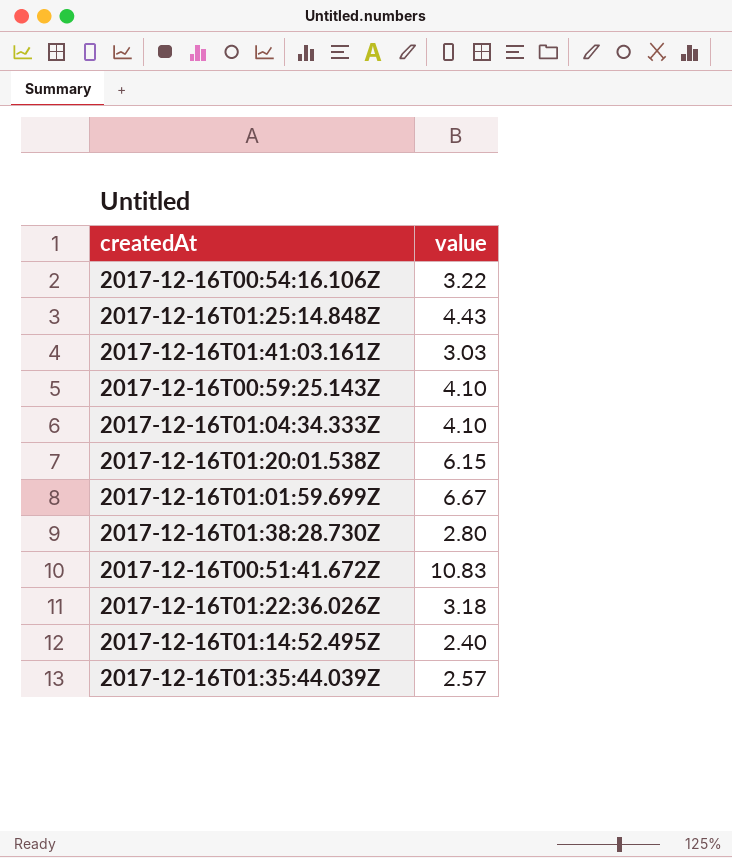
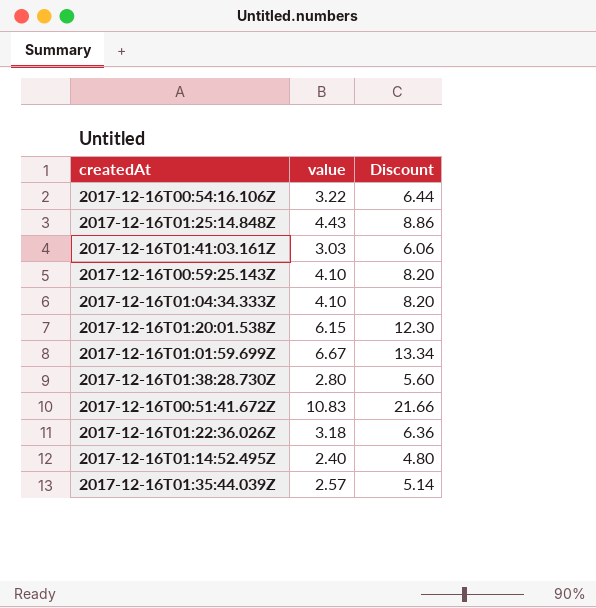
column Discount | formula: none -> [value] * 2

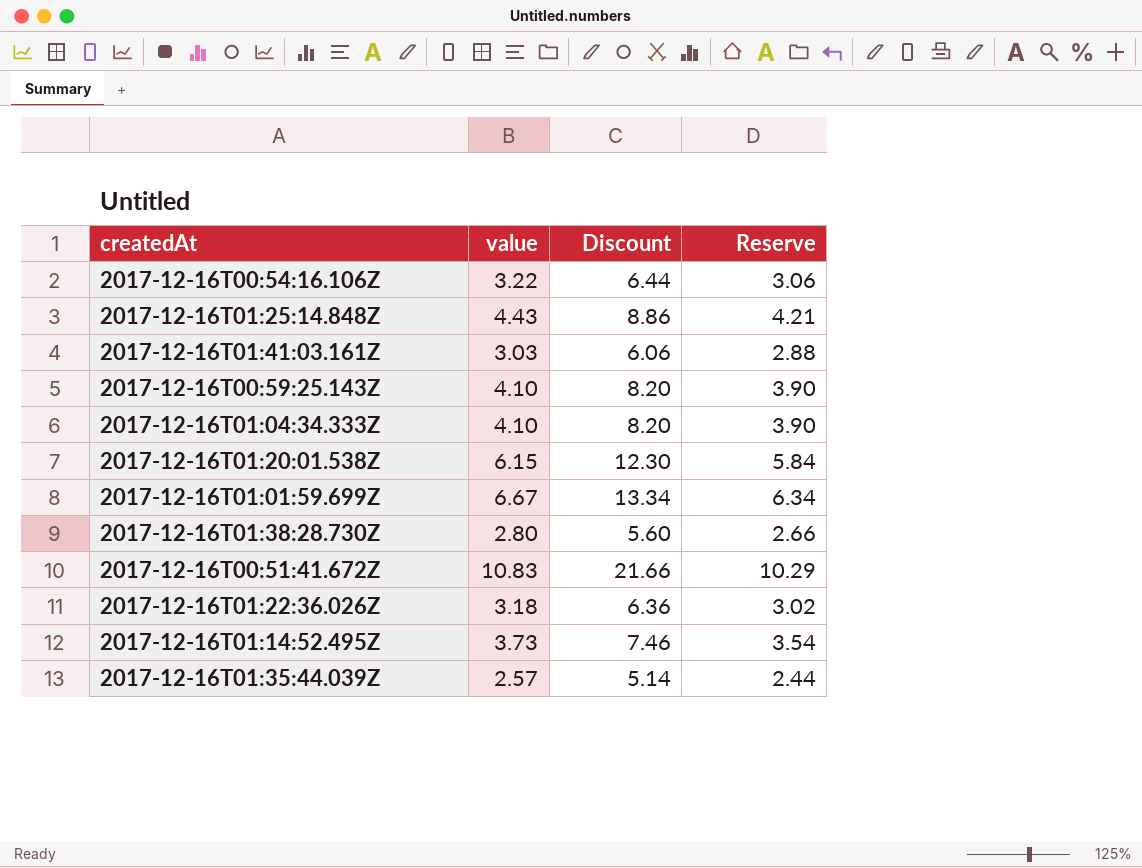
column Reserve | formula: none -> [value] * 0.95
2017-12-16T01:14:52.495Z | value: 2.40 -> 3.73
2017-12-16T01:14:52.495Z | Discount: 4.80 -> 7.46

